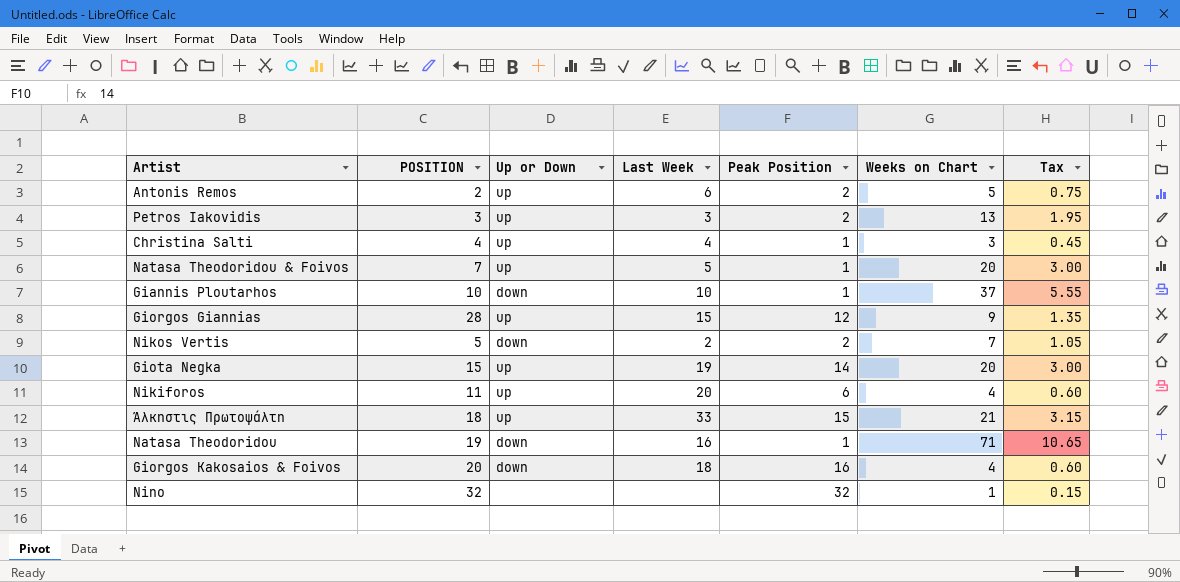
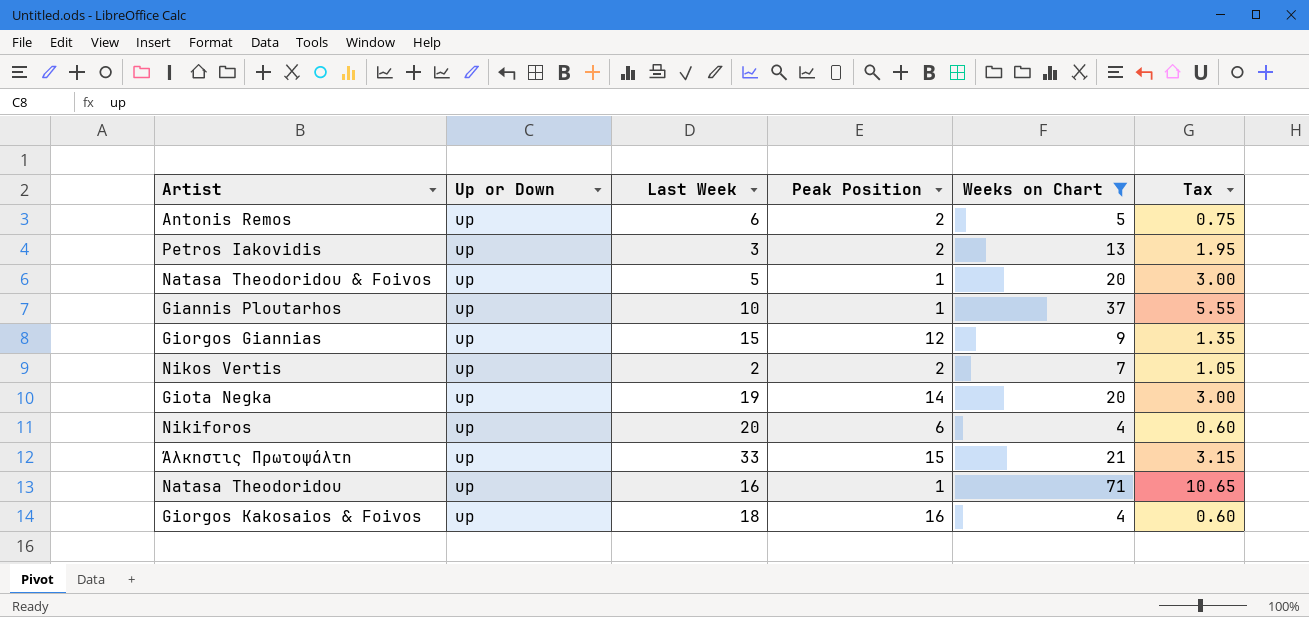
filter: none -> Weeks on Chart >= 4
column POSITION | position: 2 -> none
Giannis Ploutarhos | Up or Down: down -> up
Nikos Vertis | Up or Down: down -> up
Natasa Theodoridou | Up or Down: down -> up
Giorgos Kakosaios & Foivos | Up or Down: down -> up

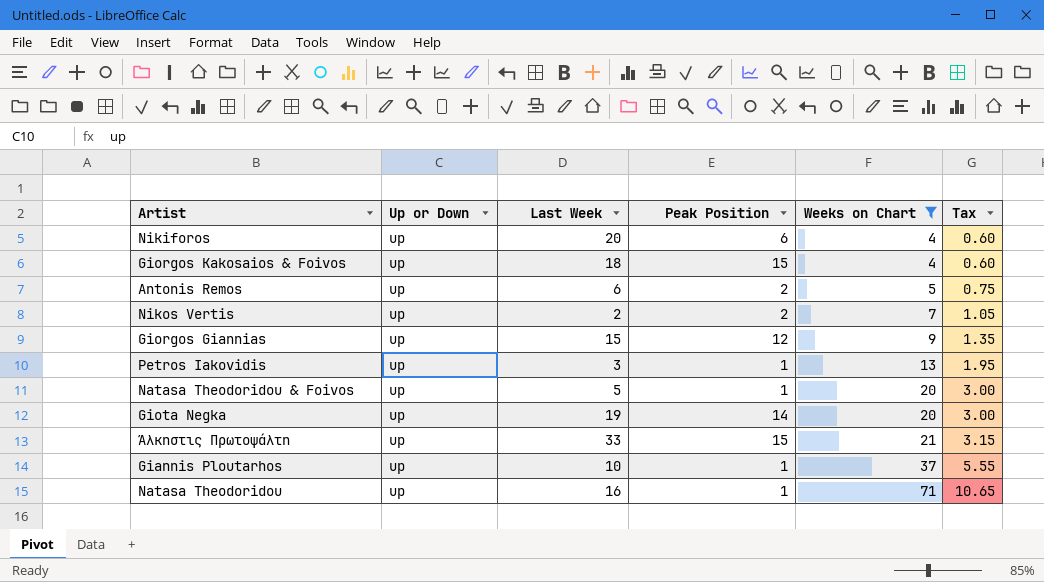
row order: none -> Weeks on Chart ascending
Giorgos Kakosaios & Foivos | Peak Position: 16 -> 15
Petros Iakovidis | Peak Position: 2 -> 1

